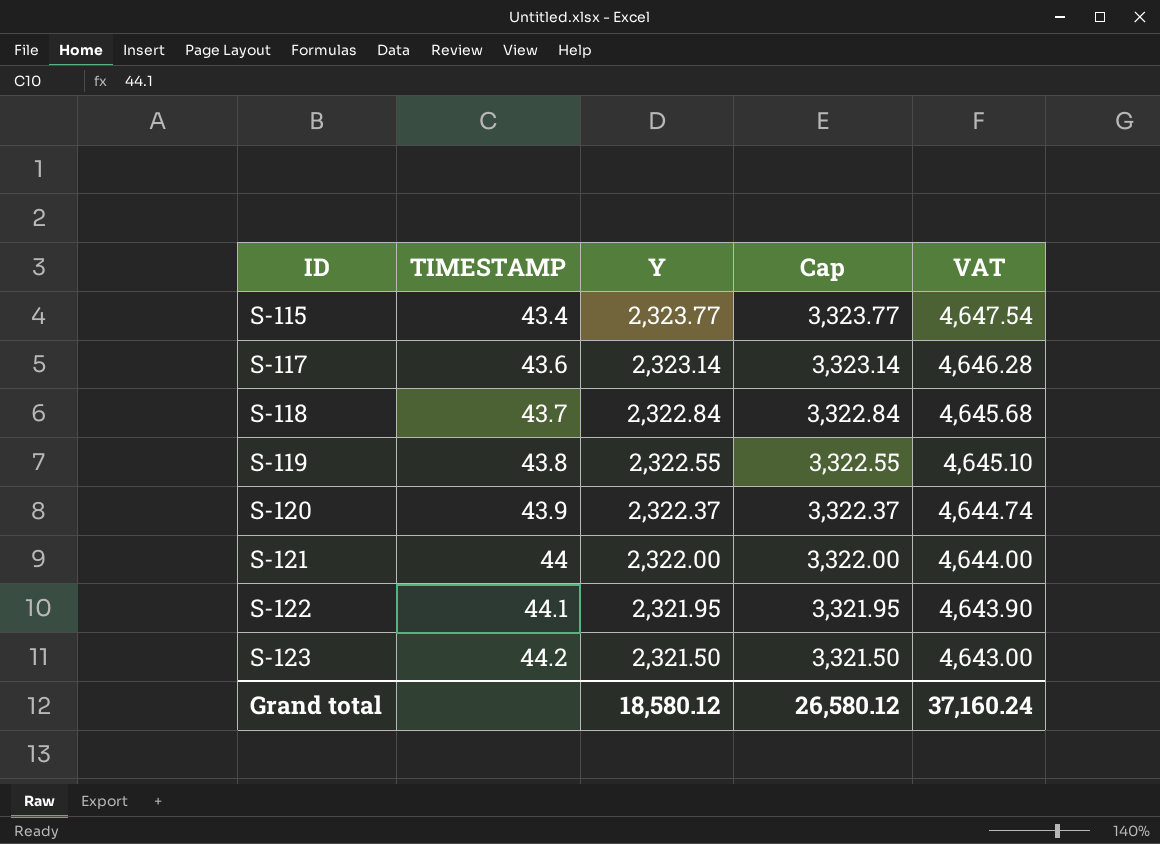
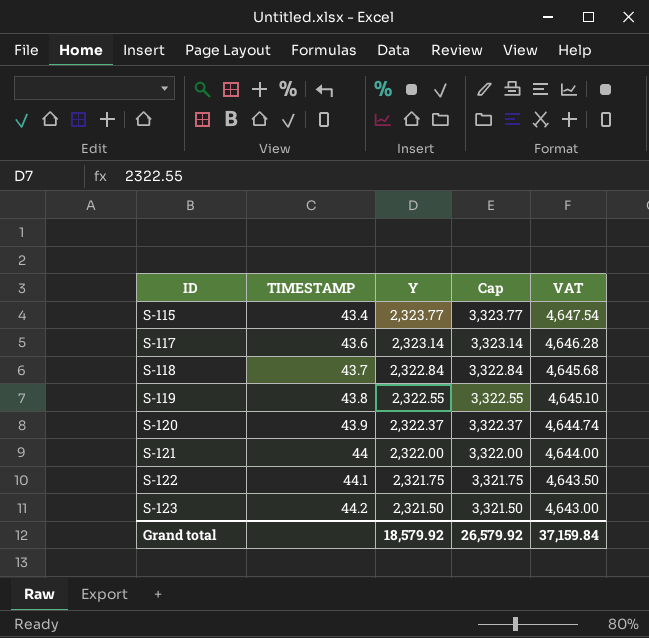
S-122 | Y: 2,321.95 -> 2,321.75
S-122 | Cap: 3,321.95 -> 3,321.75
S-122 | VAT: 4,643.90 -> 4,643.50
Grand total | Y: 18,580.12 -> 18,579.92
Grand total | Cap: 26,580.12 -> 26,579.92
Grand total | VAT: 37,160.24 -> 37,159.84

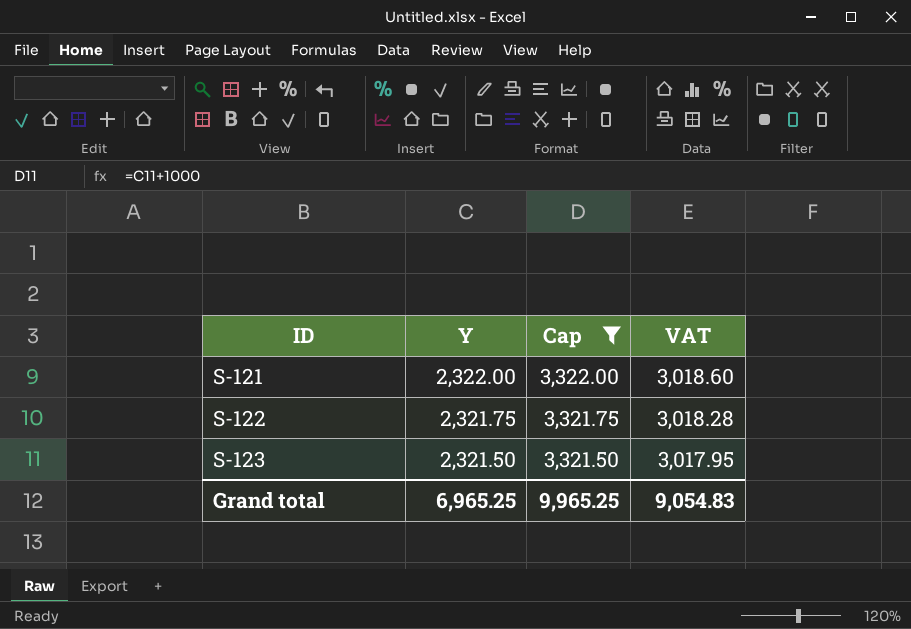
filter: none -> Cap <= 3,322.00
column TIMESTAMP | position: 2 -> none
column VAT | formula: [Y] * 2 -> [Y] * 1.3
Grand total | Y: 18,579.92 -> 6,965.25
Grand total | Cap: 26,579.92 -> 9,965.25
Grand total | VAT: 37,159.84 -> 9,054.83

